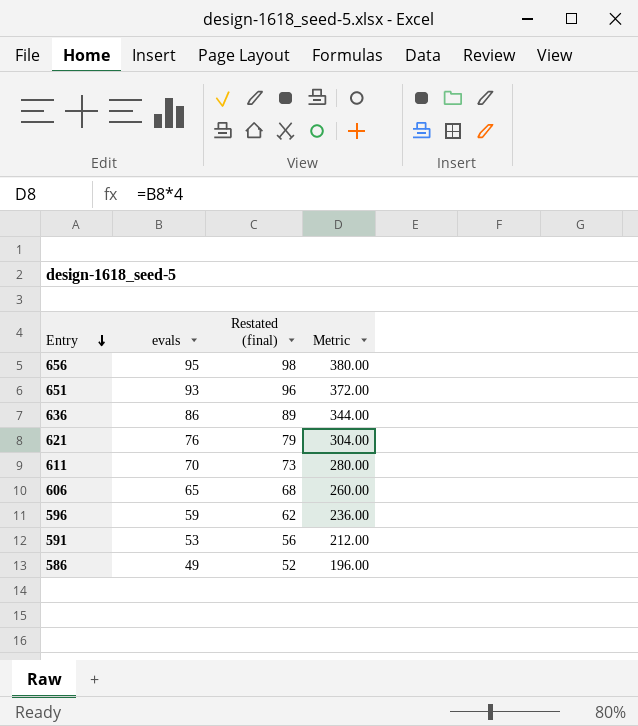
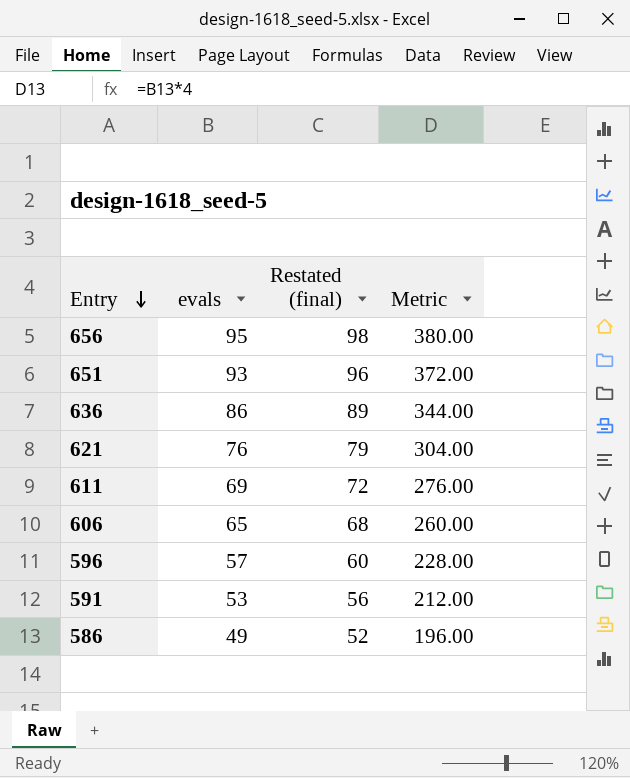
611 | evals: 70 -> 69
611 | Restated (final): 73 -> 72
611 | Metric: 280.00 -> 276.00
596 | evals: 59 -> 57
596 | Restated (final): 62 -> 60
596 | Metric: 236.00 -> 228.00

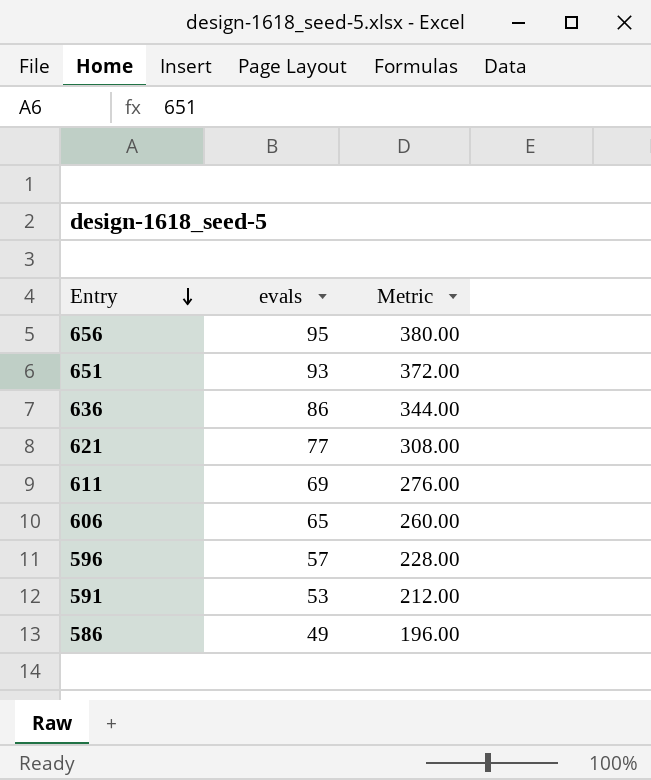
column Restated (final) | formula: [evals] + 3 -> none
621 | evals: 76 -> 77
621 | Metric: 304.00 -> 308.00

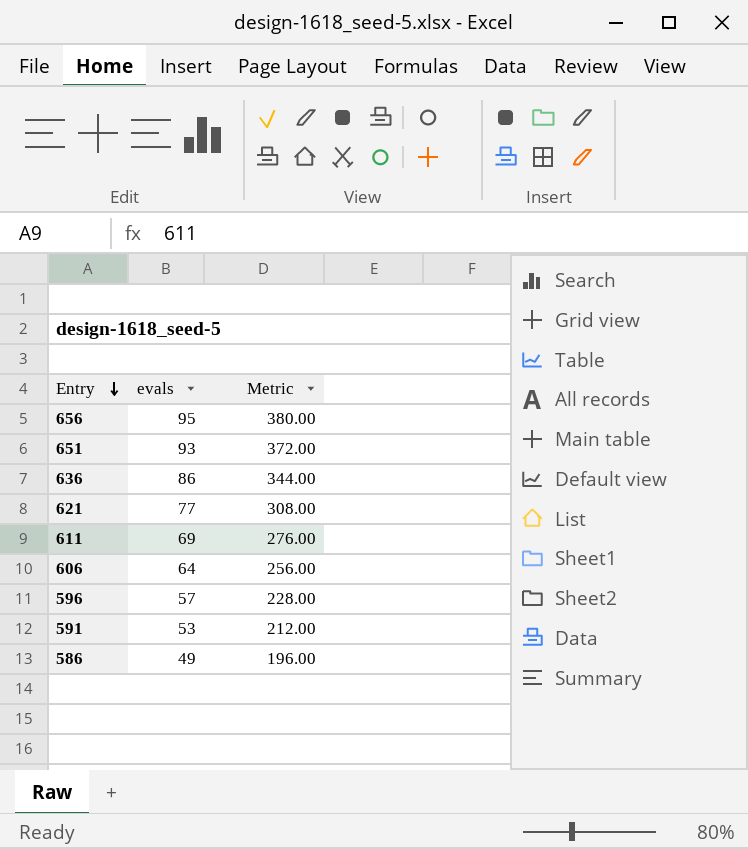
606 | evals: 65 -> 64
606 | Metric: 260.00 -> 256.00

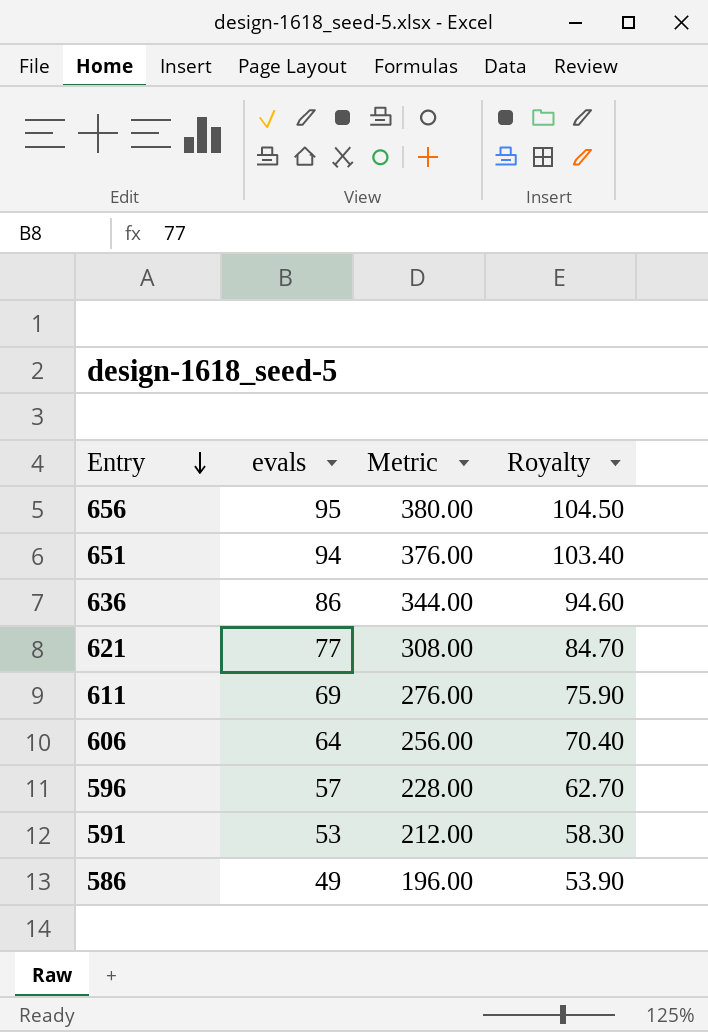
column Royalty | formula: none -> [evals] * 1.1
651 | evals: 93 -> 94
651 | Metric: 372.00 -> 376.00

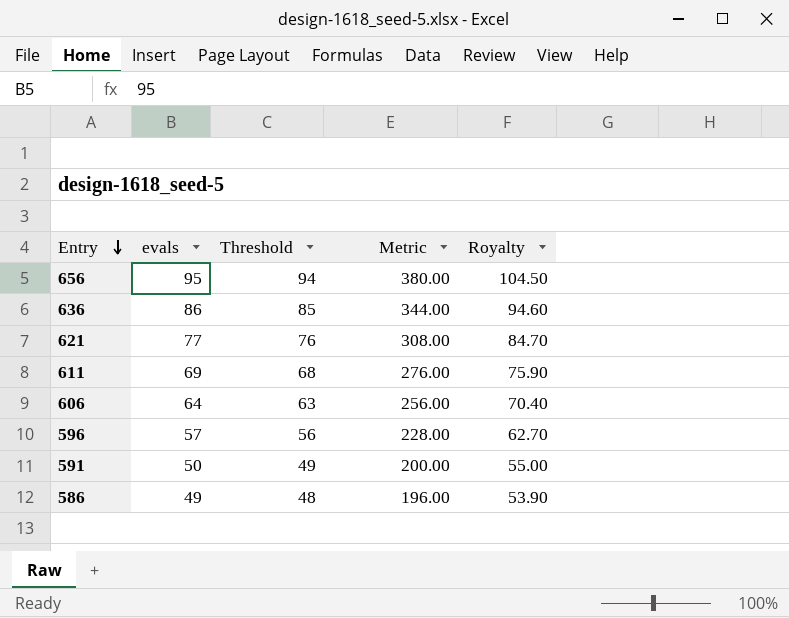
column Threshold | formula: none -> [evals] - 1
row 651: 94 | 376.00 | 103.40 -> none
591 | evals: 53 -> 50
591 | Metric: 212.00 -> 200.00
591 | Royalty: 58.30 -> 55.00

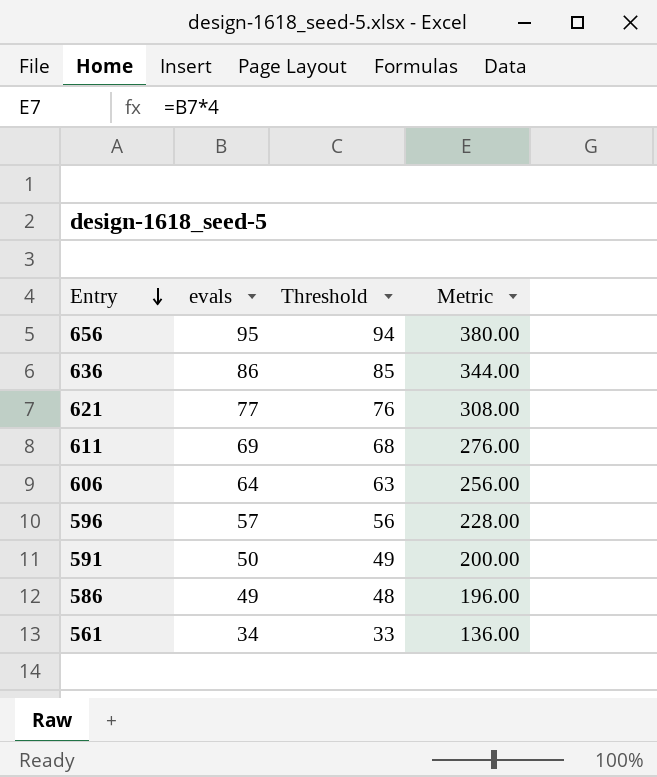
column Royalty | formula: [evals] * 1.1 -> none
row 561: none -> 34 | 33 | 136.00

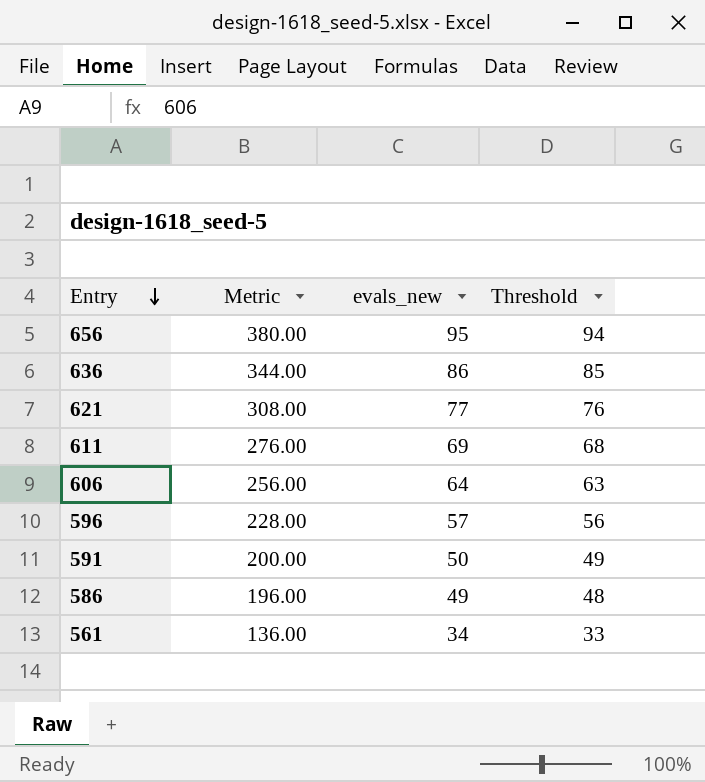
column Metric | position: 4 -> 2
column name: evals -> evals_new

